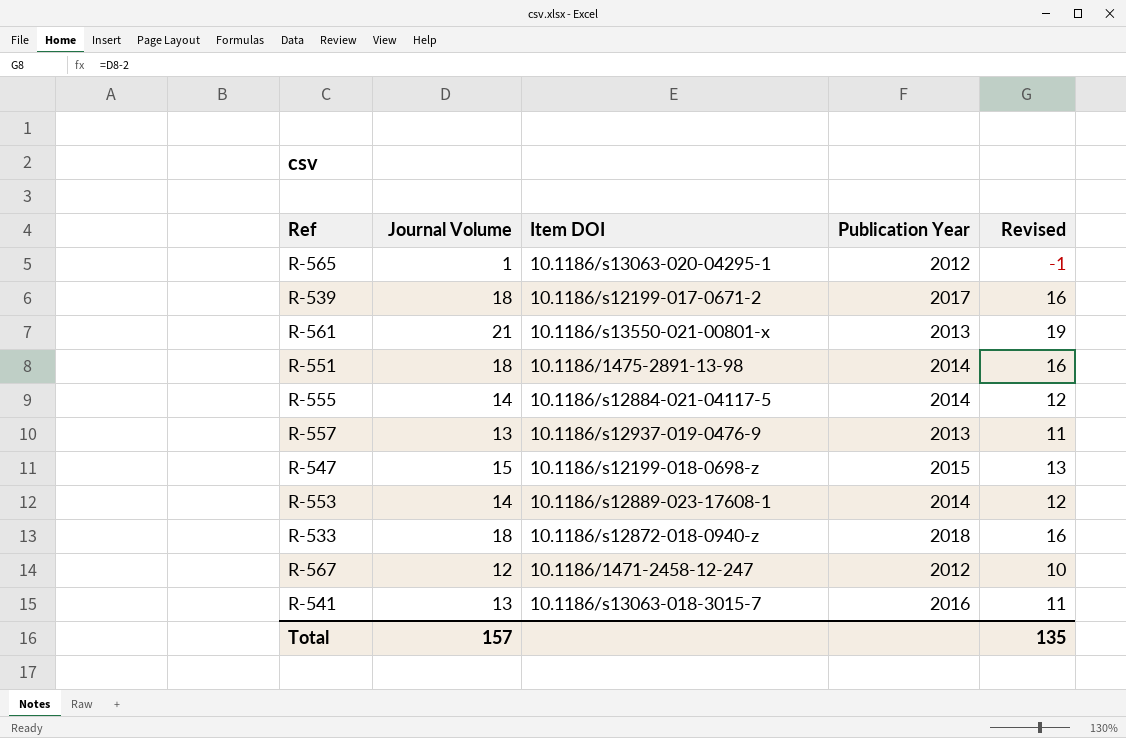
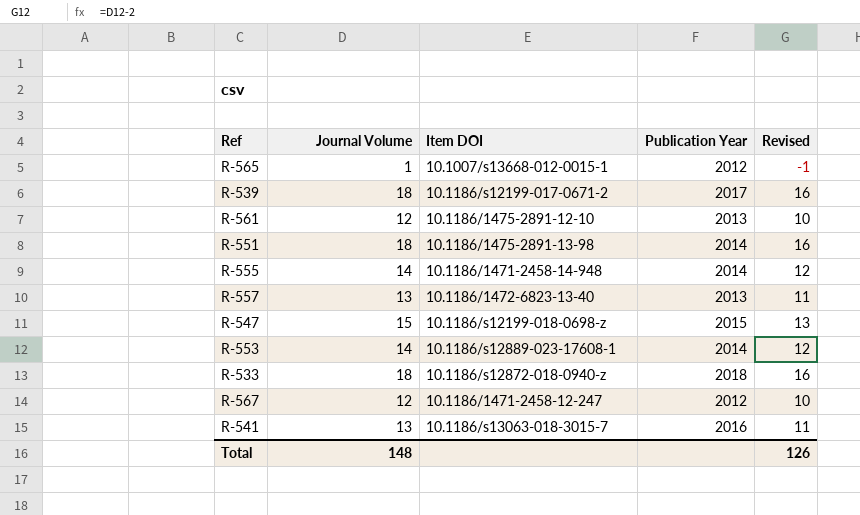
R-565 | Item DOI: 10.1186/s13063-020-04295-1 -> 10.1007/s13668-012-0015-1
R-561 | Journal Volume: 21 -> 12
R-561 | Item DOI: 10.1186/s13550-021-00801-x -> 10.1186/1475-2891-12-10
R-561 | Revised: 19 -> 10
R-555 | Item DOI: 10.1186/s12884-021-04117-5 -> 10.1186/1471-2458-14-948
R-557 | Item DOI: 10.1186/s12937-019-0476-9 -> 10.1186/1472-6823-13-40
Total | Journal Volume: 157 -> 148
Total | Revised: 135 -> 126

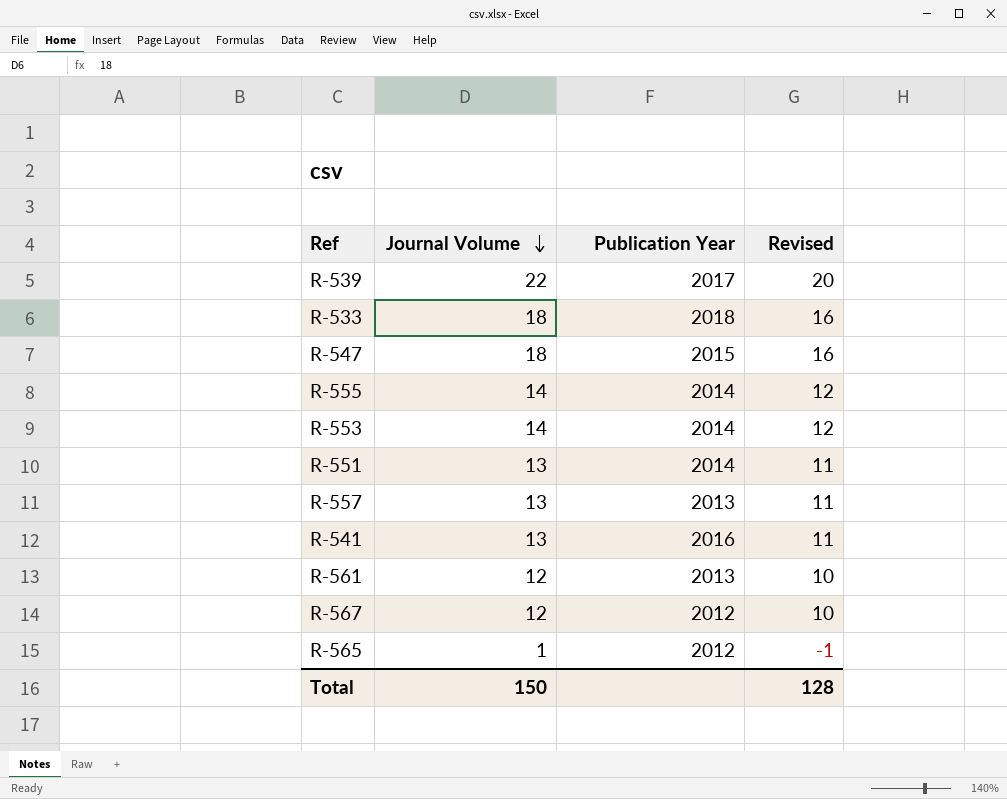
row order: none -> Journal Volume descending
column Item DOI | position: 3 -> none
R-539 | Journal Volume: 18 -> 22
R-539 | Revised: 16 -> 20
R-547 | Journal Volume: 15 -> 18
R-547 | Revised: 13 -> 16
R-551 | Journal Volume: 18 -> 13
R-551 | Revised: 16 -> 11
Total | Journal Volume: 148 -> 150
Total | Revised: 126 -> 128

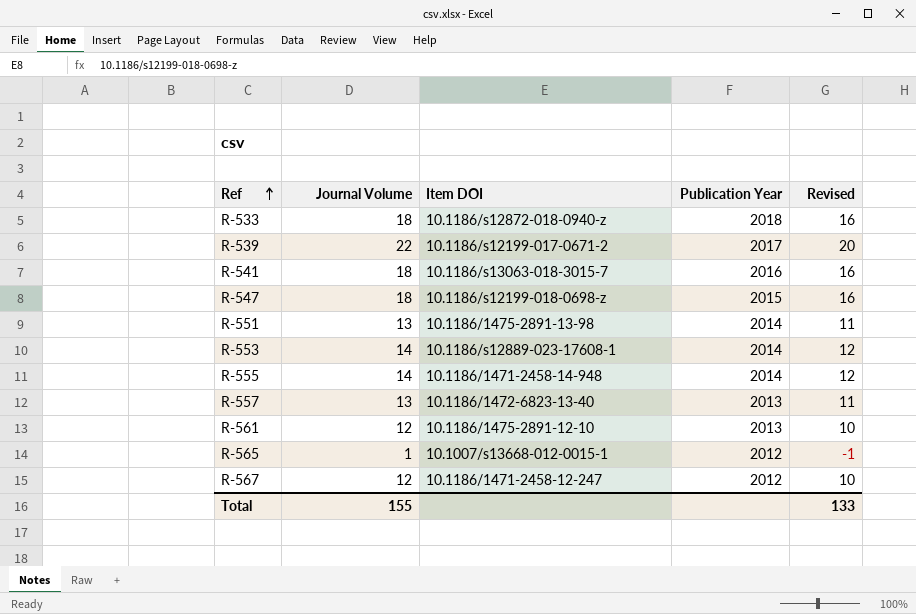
row order: Journal Volume descending -> Ref ascending
column Item DOI | position: none -> 3
R-541 | Journal Volume: 13 -> 18
R-541 | Revised: 11 -> 16
Total | Journal Volume: 150 -> 155
Total | Revised: 128 -> 133

